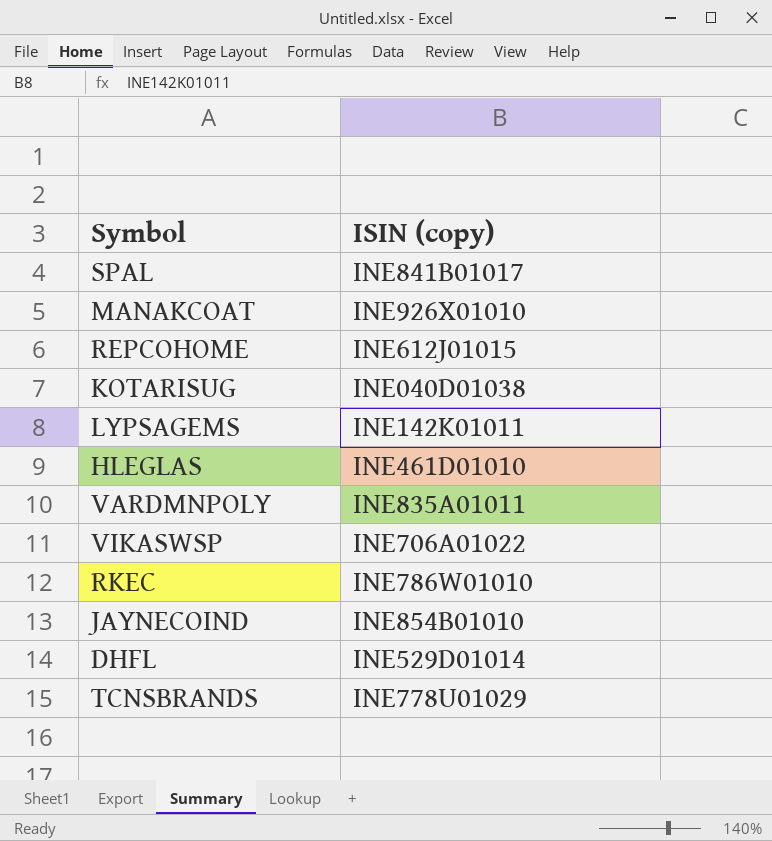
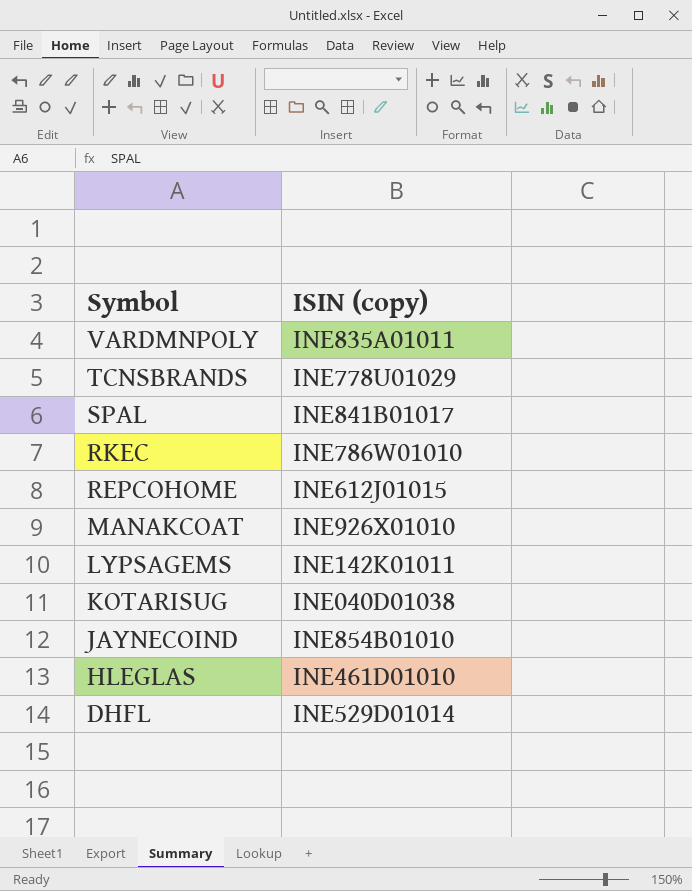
row order: none -> Symbol descending
row VIKASWSP: INE706A01022 -> none

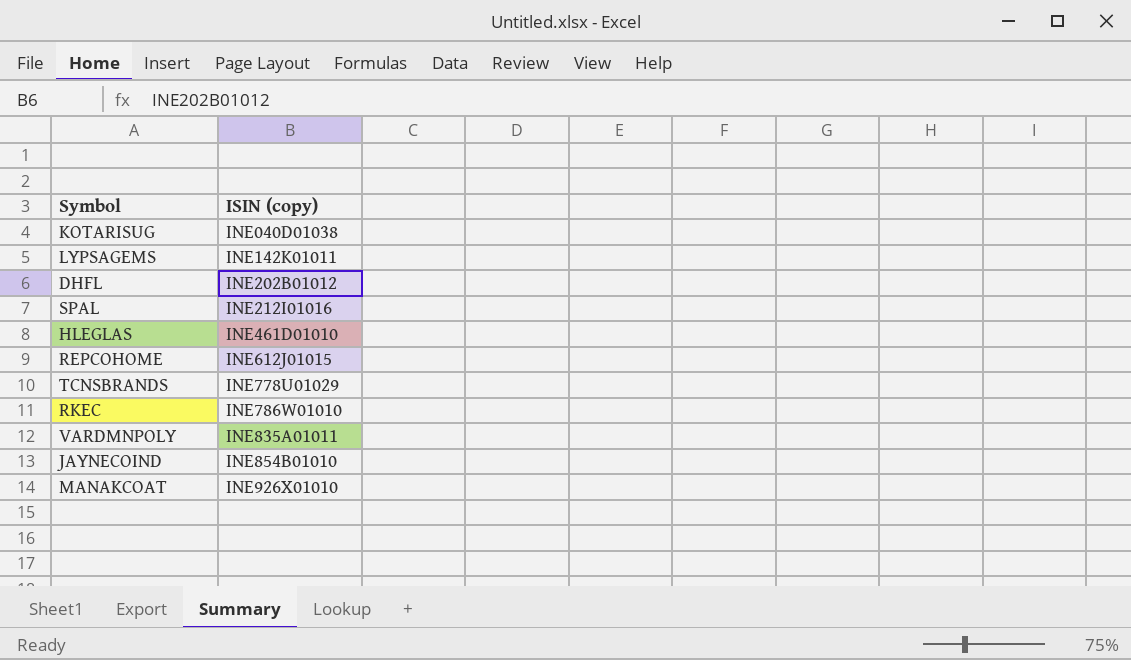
row order: Symbol descending -> ISIN (copy) ascending
DHFL | ISIN (copy): INE529D01014 -> INE202B01012
SPAL | ISIN (copy): INE841B01017 -> INE212I01016

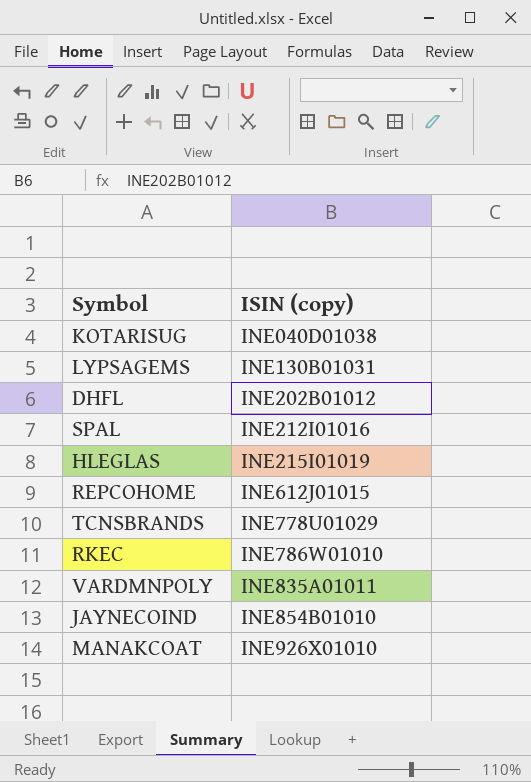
LYPSAGEMS | ISIN (copy): INE142K01011 -> INE130B01031
HLEGLAS | ISIN (copy): INE461D01010 -> INE215I01019

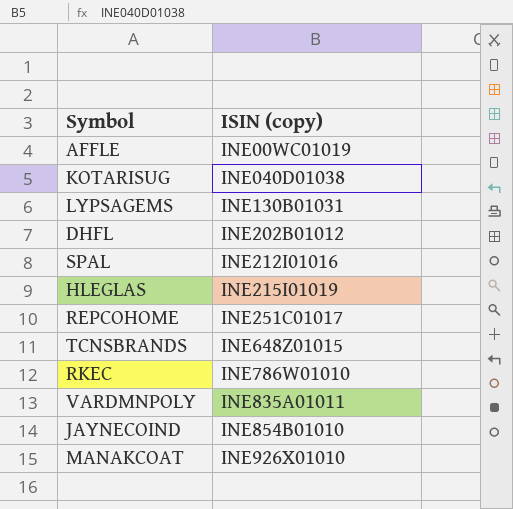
row AFFLE: none -> INE00WC01019
REPCOHOME | ISIN (copy): INE612J01015 -> INE251C01017
TCNSBRANDS | ISIN (copy): INE778U01029 -> INE648Z01015

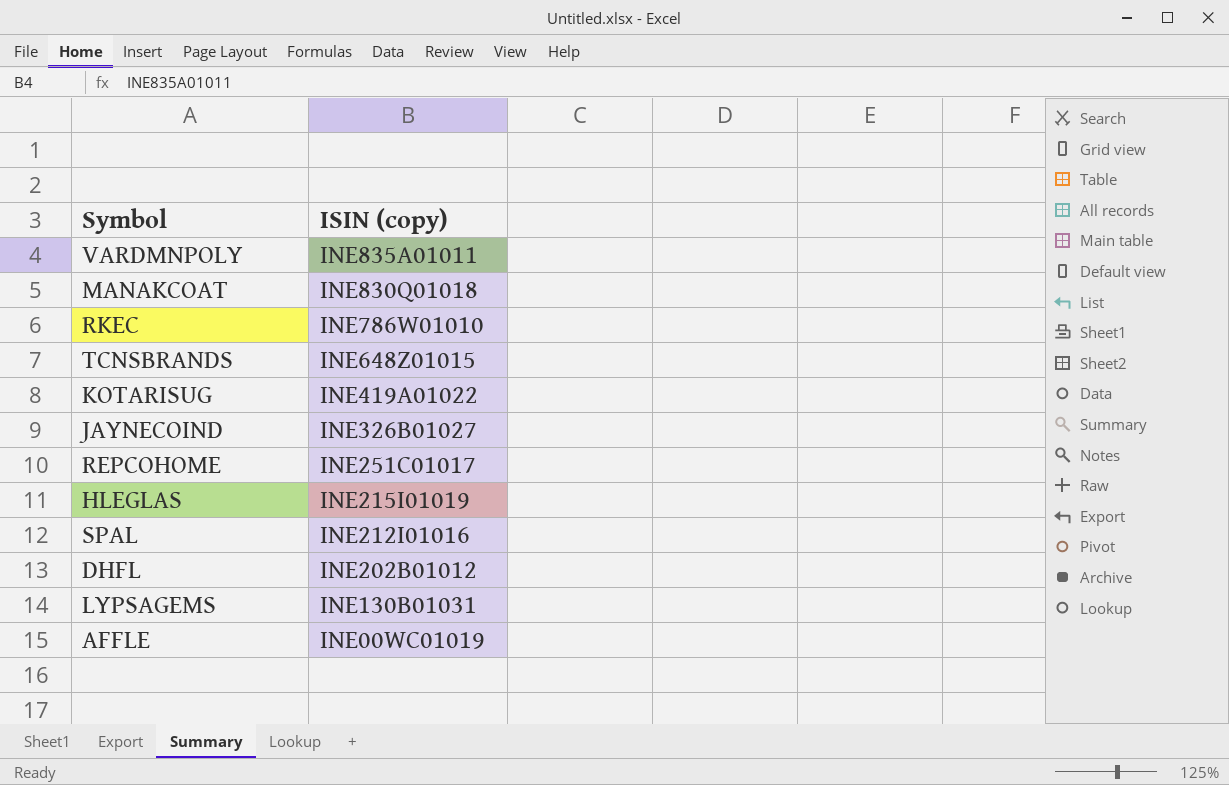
row order: ISIN (copy) ascending -> ISIN (copy) descending
MANAKCOAT | ISIN (copy): INE926X01010 -> INE830Q01018
KOTARISUG | ISIN (copy): INE040D01038 -> INE419A01022
JAYNECOIND | ISIN (copy): INE854B01010 -> INE326B01027

